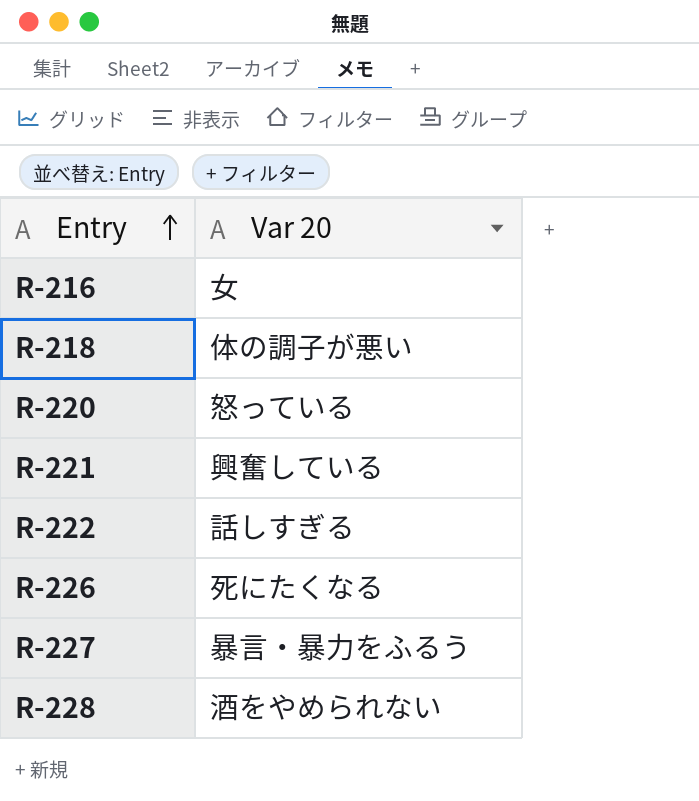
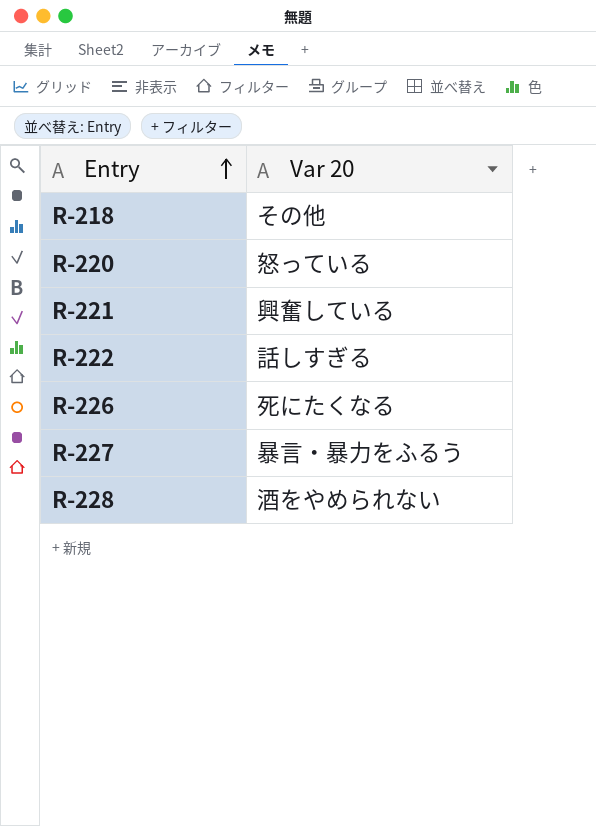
row R-216: 女 -> none
R-218 | Var 20: 体の調子が悪い -> その他

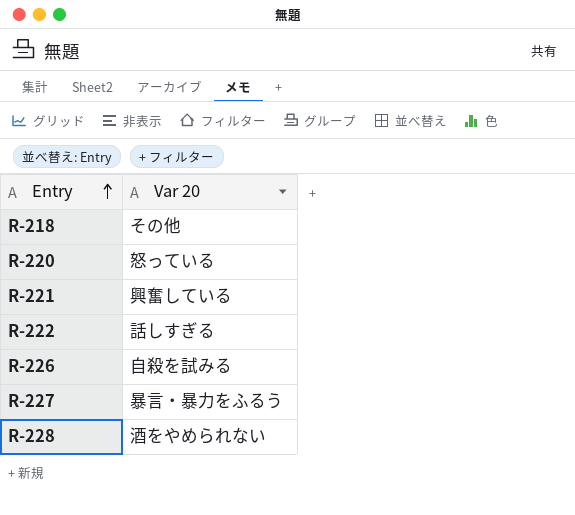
R-226 | Var 20: 死にたくなる -> 自殺を試みる

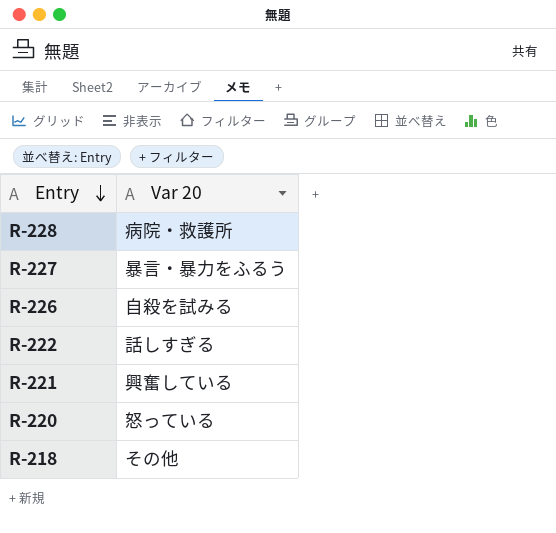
row order: Entry ascending -> Entry descending
R-228 | Var 20: 酒をやめられない -> 病院・救護所

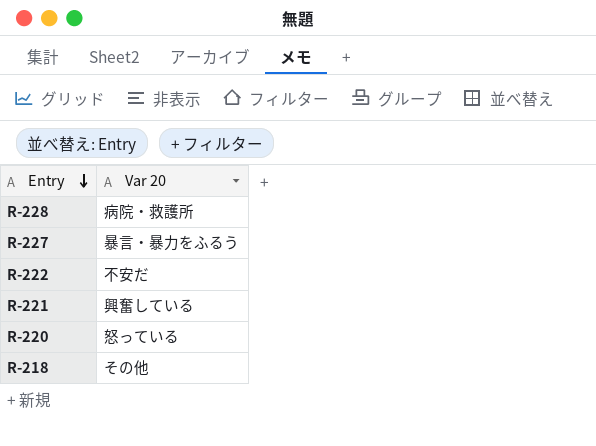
row R-226: 自殺を試みる -> none
R-222 | Var 20: 話しすぎる -> 不安だ

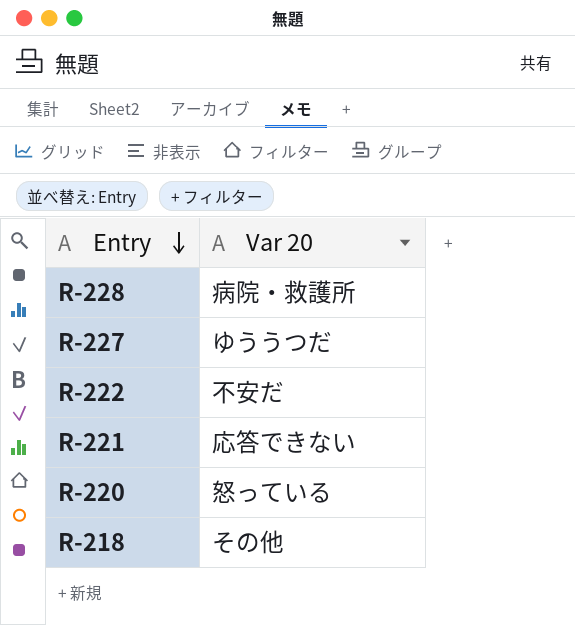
R-227 | Var 20: 暴言・暴力をふるう -> ゆううつだ
R-221 | Var 20: 興奮している -> 応答できない

